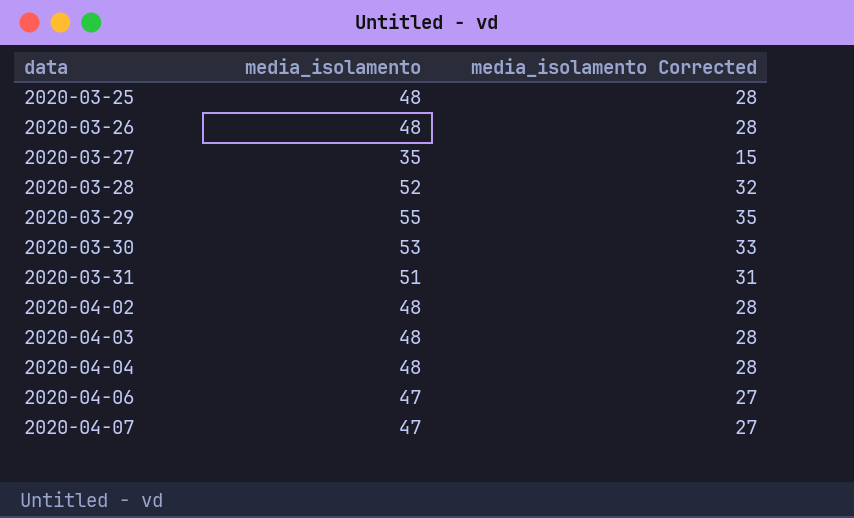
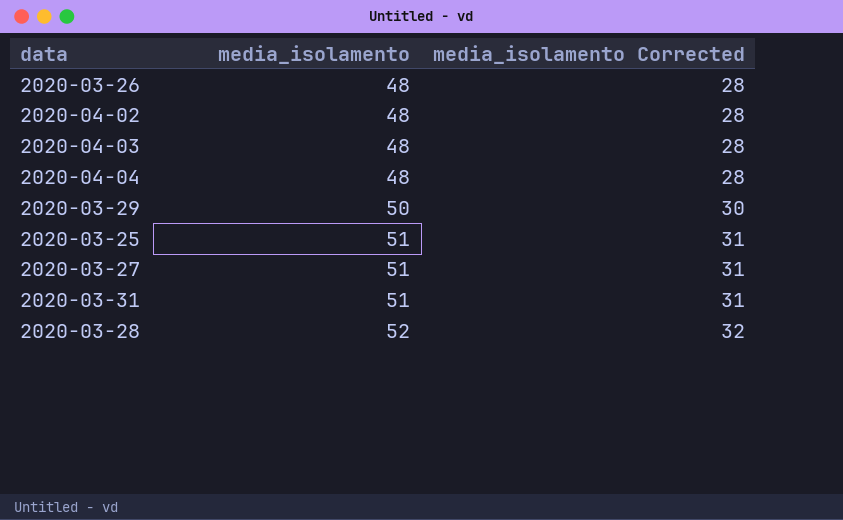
row order: data ascending -> media_isolamento ascending
row 2020-03-30: 53 | 33 -> none
row 2020-04-06: 47 | 27 -> none
row 2020-04-07: 47 | 27 -> none
2020-03-29 | media_isolamento: 55 -> 50
2020-03-29 | media_isolamento Corrected: 35 -> 30
2020-03-25 | media_isolamento: 48 -> 51
2020-03-25 | media_isolamento Corrected: 28 -> 31
2020-03-27 | media_isolamento: 35 -> 51
2020-03-27 | media_isolamento Corrected: 15 -> 31

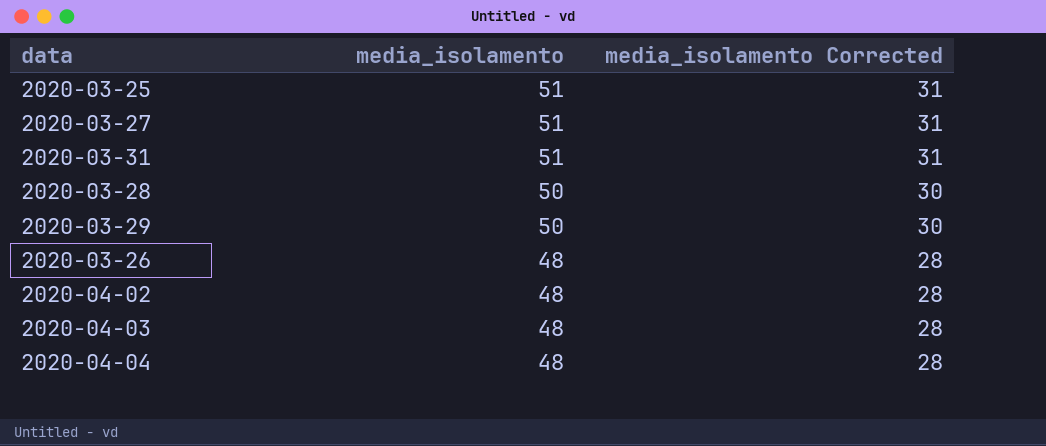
row order: media_isolamento ascending -> media_isolamento descending
2020-03-28 | media_isolamento: 52 -> 50
2020-03-28 | media_isolamento Corrected: 32 -> 30

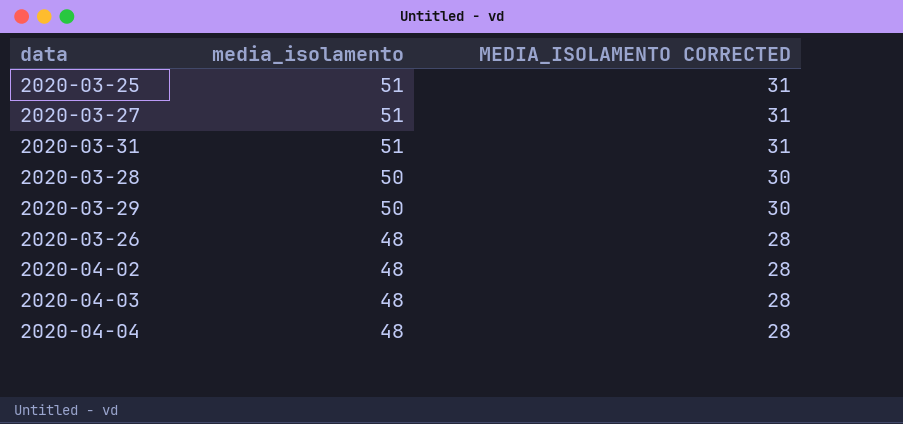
column name: media_isolamento Corrected -> MEDIA_ISOLAMENTO CORRECTED

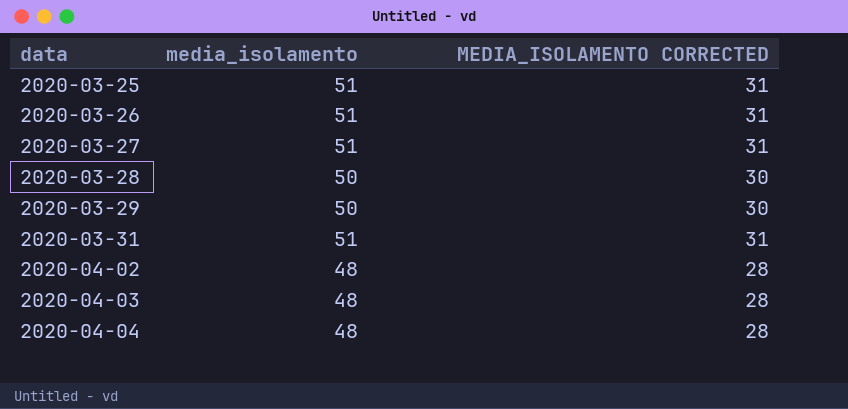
row order: media_isolamento descending -> data ascending
2020-03-26 | media_isolamento: 48 -> 51
2020-03-26 | MEDIA_ISOLAMENTO CORRECTED: 28 -> 31

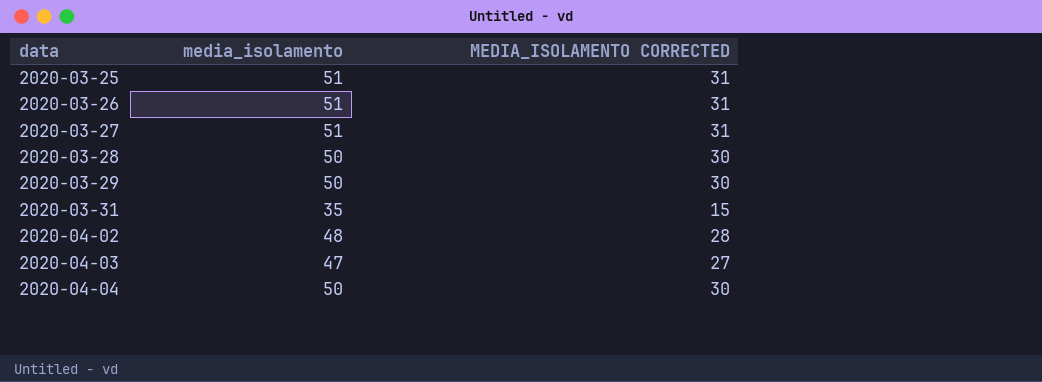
2020-03-31 | media_isolamento: 51 -> 35
2020-03-31 | MEDIA_ISOLAMENTO CORRECTED: 31 -> 15
2020-04-03 | media_isolamento: 48 -> 47
2020-04-03 | MEDIA_ISOLAMENTO CORRECTED: 28 -> 27
2020-04-04 | media_isolamento: 48 -> 50
2020-04-04 | MEDIA_ISOLAMENTO CORRECTED: 28 -> 30

